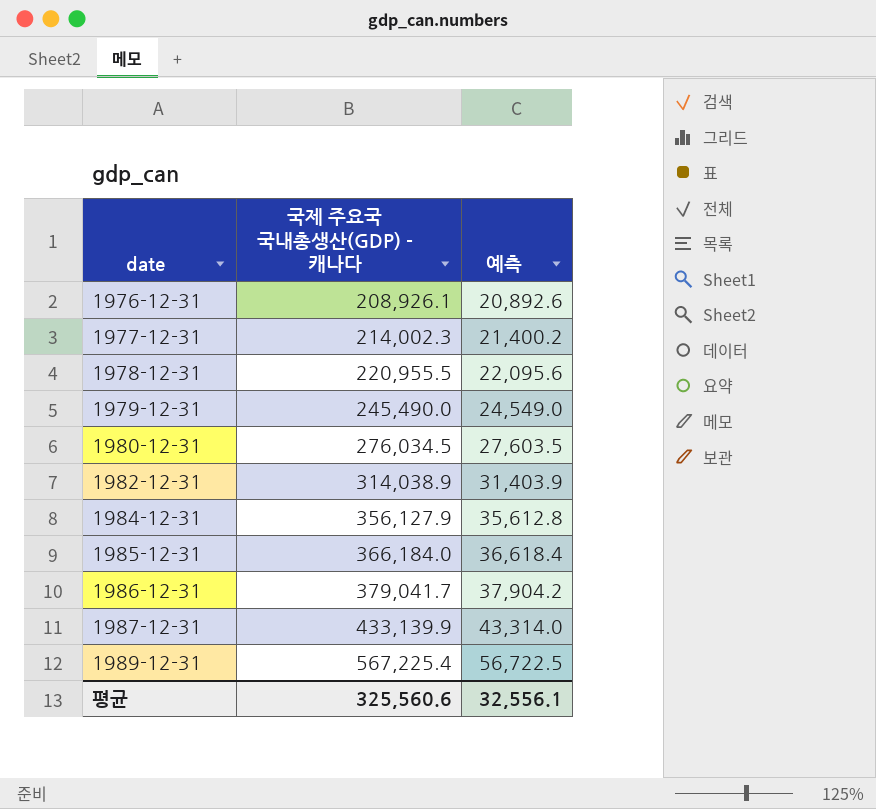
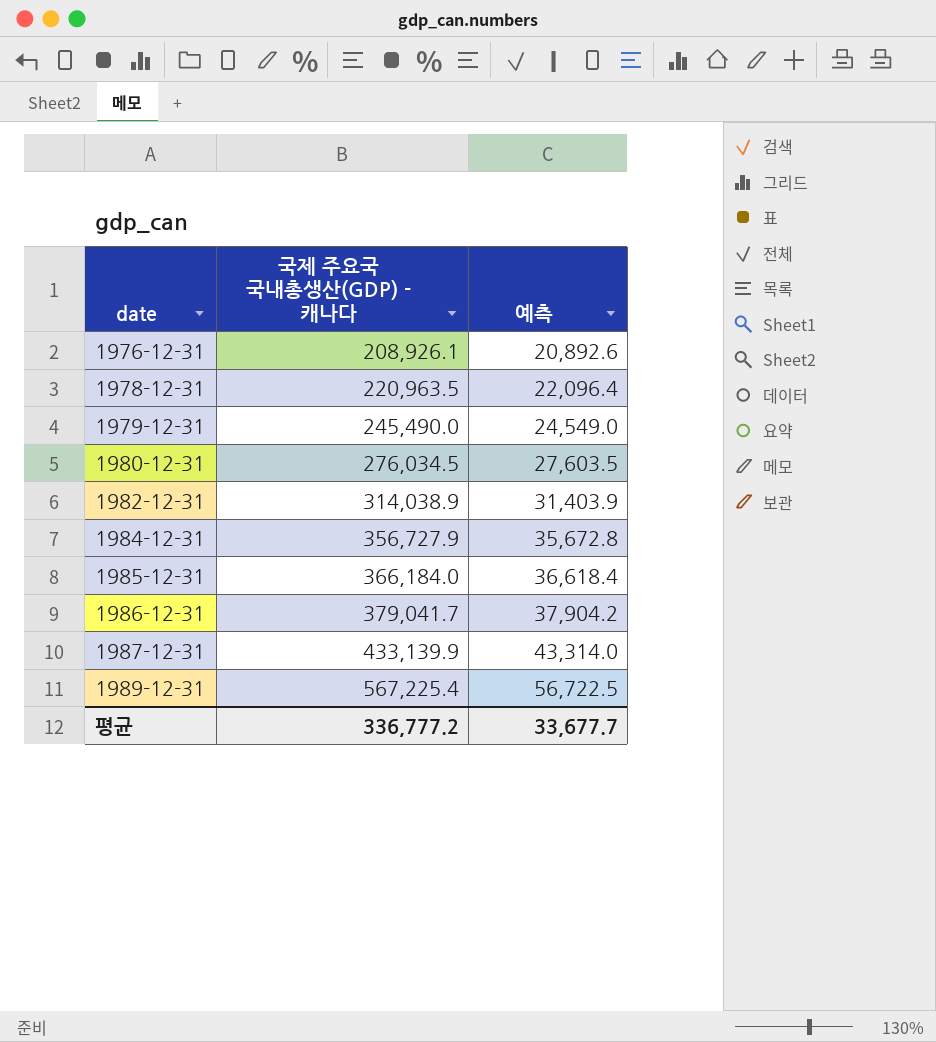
row 1977-12-31: 214,002.3 | 21,400.2 -> none
1978-12-31 | 국제 주요국 국내총생산(GDP) - 캐나다: 220,955.5 -> 220,963.5
1978-12-31 | 예측: 22,095.6 -> 22,096.4
1984-12-31 | 국제 주요국 국내총생산(GDP) - 캐나다: 356,127.9 -> 356,727.9
1984-12-31 | 예측: 35,612.8 -> 35,672.8
평균 | 국제 주요국 국내총생산(GDP) - 캐나다: 325,560.6 -> 336,777.2
평균 | 예측: 32,556.1 -> 33,677.7

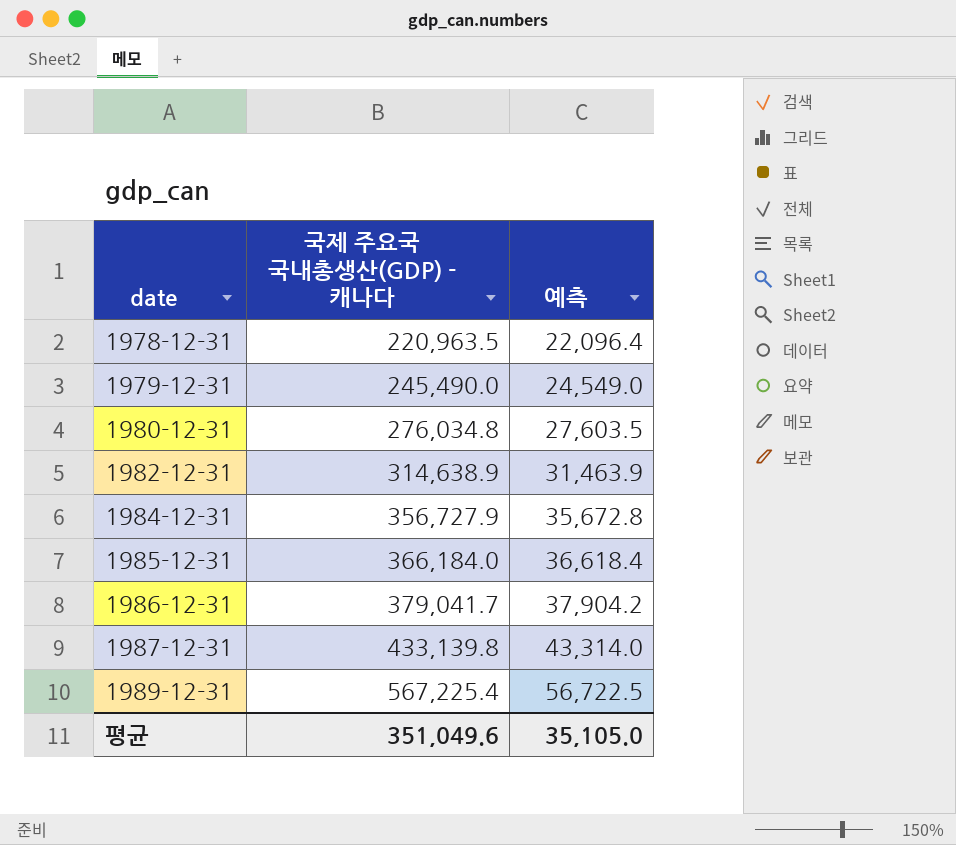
row 1976-12-31: 208,926.1 | 20,892.6 -> none
1980-12-31 | 국제 주요국 국내총생산(GDP) - 캐나다: 276,034.5 -> 276,034.8
1982-12-31 | 국제 주요국 국내총생산(GDP) - 캐나다: 314,038.9 -> 314,638.9
1982-12-31 | 예측: 31,403.9 -> 31,463.9
1987-12-31 | 국제 주요국 국내총생산(GDP) - 캐나다: 433,139.9 -> 433,139.8
평균 | 국제 주요국 국내총생산(GDP) - 캐나다: 336,777.2 -> 351,049.6
평균 | 예측: 33,677.7 -> 35,105.0

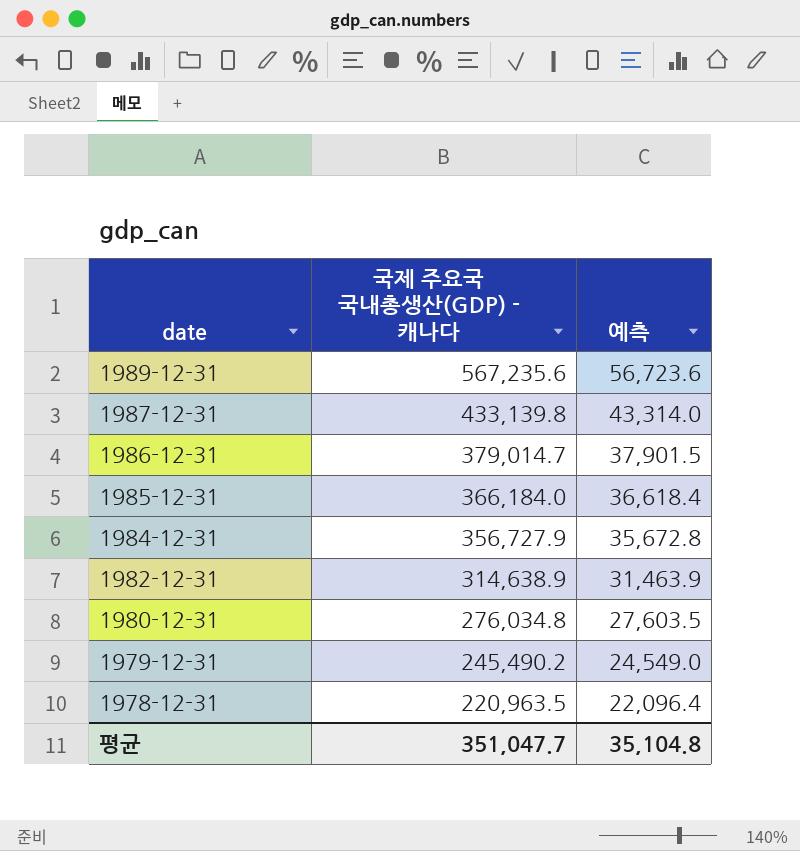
row order: date ascending -> date descending
1989-12-31 | 국제 주요국 국내총생산(GDP) - 캐나다: 567,225.4 -> 567,235.6
1989-12-31 | 예측: 56,722.5 -> 56,723.6
1986-12-31 | 국제 주요국 국내총생산(GDP) - 캐나다: 379,041.7 -> 379,014.7
1986-12-31 | 예측: 37,904.2 -> 37,901.5
1979-12-31 | 국제 주요국 국내총생산(GDP) - 캐나다: 245,490.0 -> 245,490.2
평균 | 국제 주요국 국내총생산(GDP) - 캐나다: 351,049.6 -> 351,047.7
평균 | 예측: 35,105.0 -> 35,104.8

